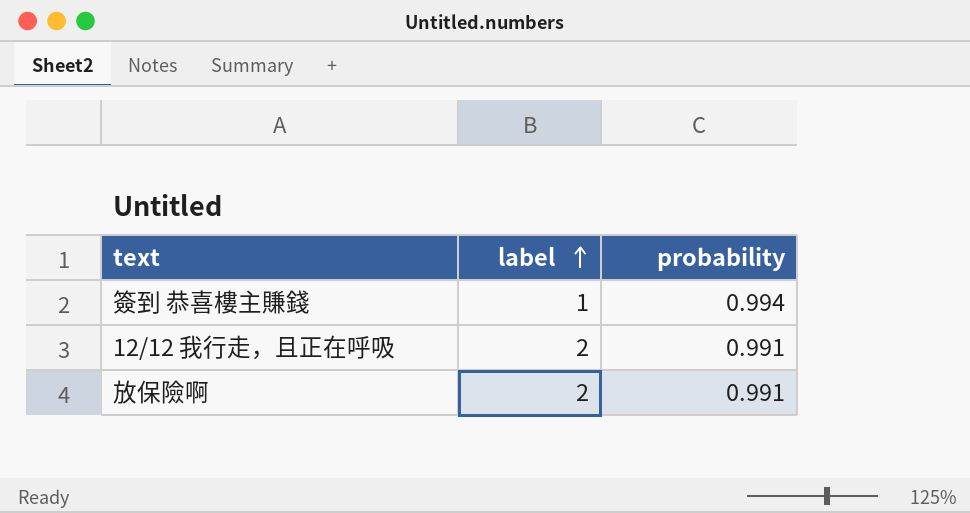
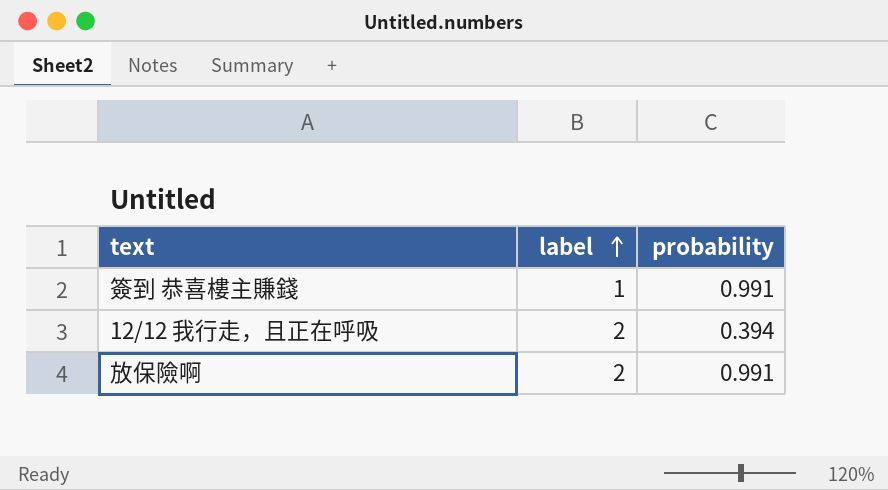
簽到 恭喜樓主賺錢 | probability: 0.994 -> 0.991
12/12 我行走，且正在呼吸 | probability: 0.991 -> 0.394

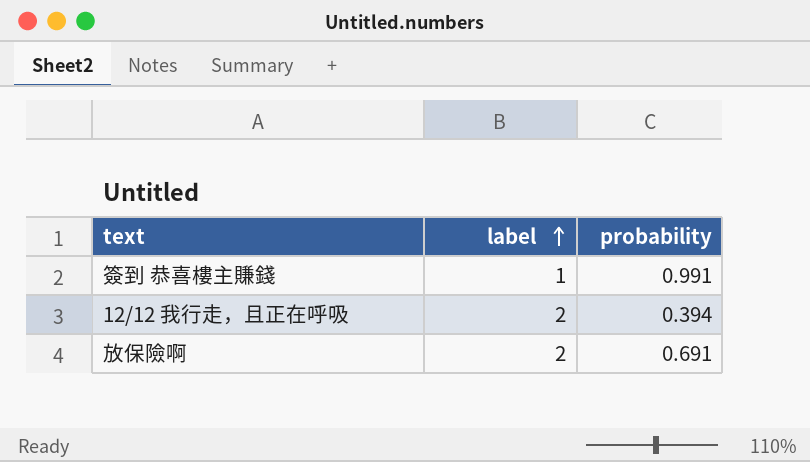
放保險啊 | probability: 0.991 -> 0.691

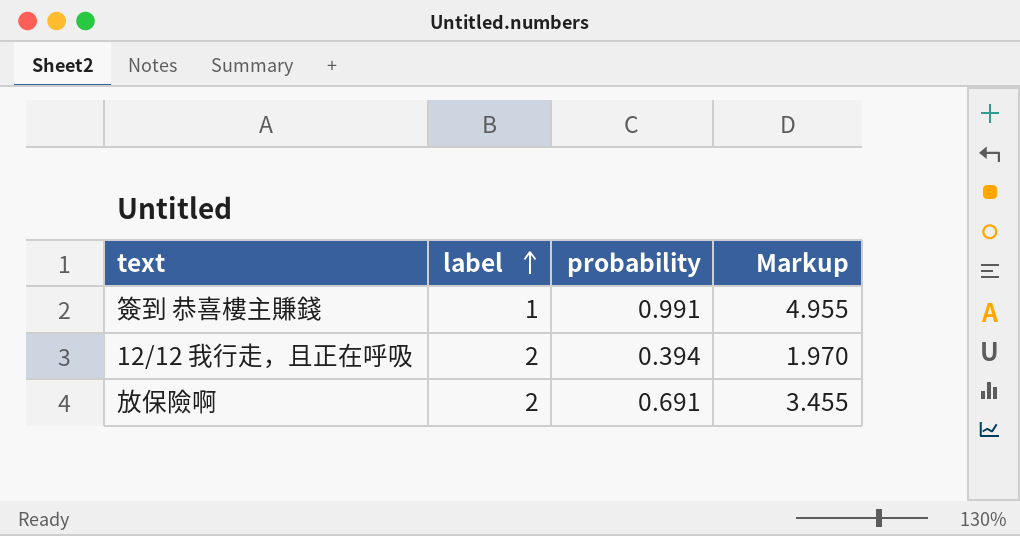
column Markup | formula: none -> [probability] * 5

